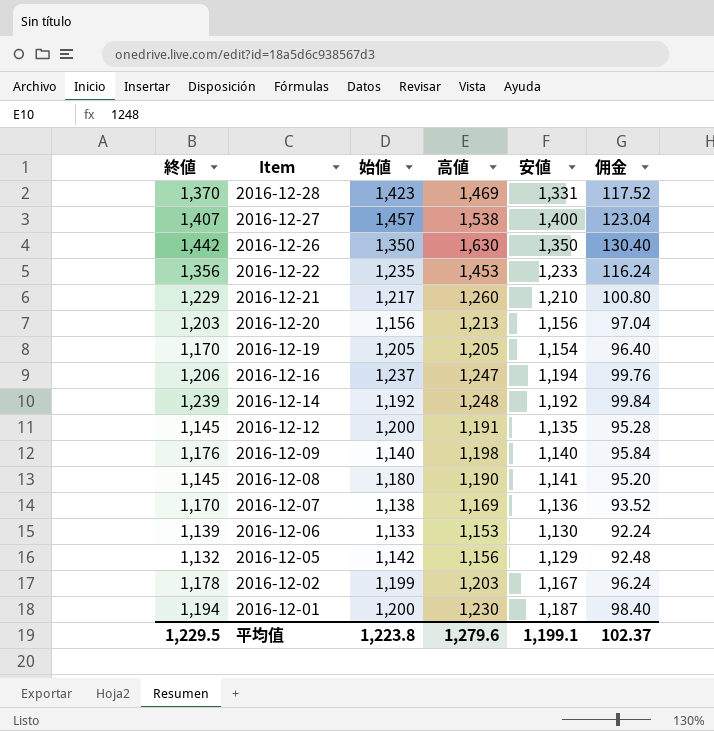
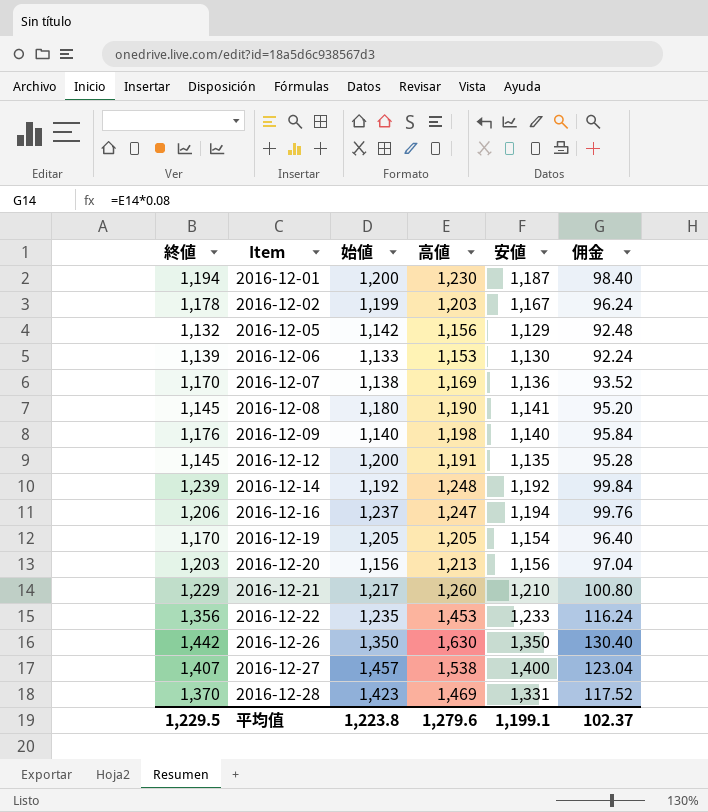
row order: Item descending -> Item ascending

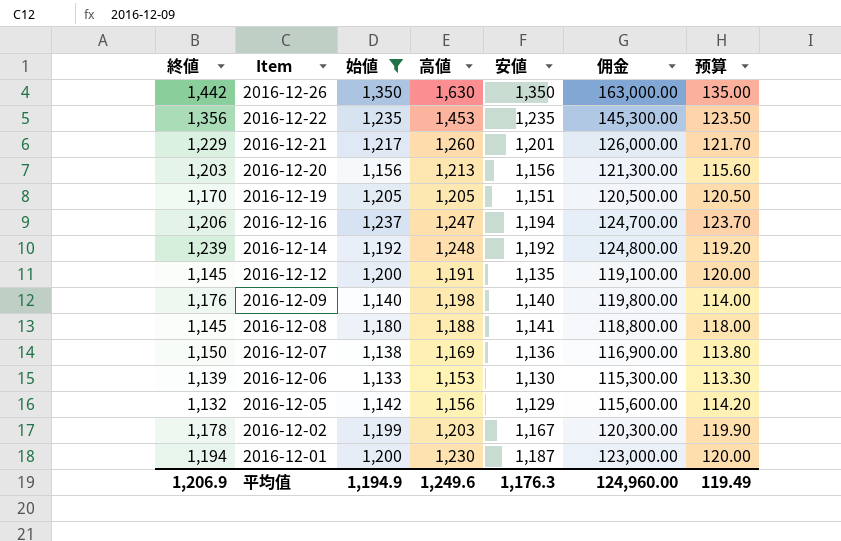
filter: none -> 始値 <= 1,350
row order: Item ascending -> Item descending
column 佣金 | formula: [高値] * 0.08 -> [高値] * 100
column 预算 | formula: none -> [始値] * 0.1
2016-12-22 | 安値: 1,233 -> 1,235
2016-12-21 | 安値: 1,210 -> 1,201
2016-12-19 | 安値: 1,154 -> 1,151
2016-12-08 | 高値: 1,190 -> 1,188
2016-12-07 | 終値: 1,170 -> 1,150
平均值 | 終値: 1,229.5 -> 1,206.9
平均值 | 始値: 1,223.8 -> 1,194.9
平均值 | 高値: 1,279.6 -> 1,249.6
平均值 | 安値: 1,199.1 -> 1,176.3
平均值 | 佣金: 102.37 -> 124,960.00

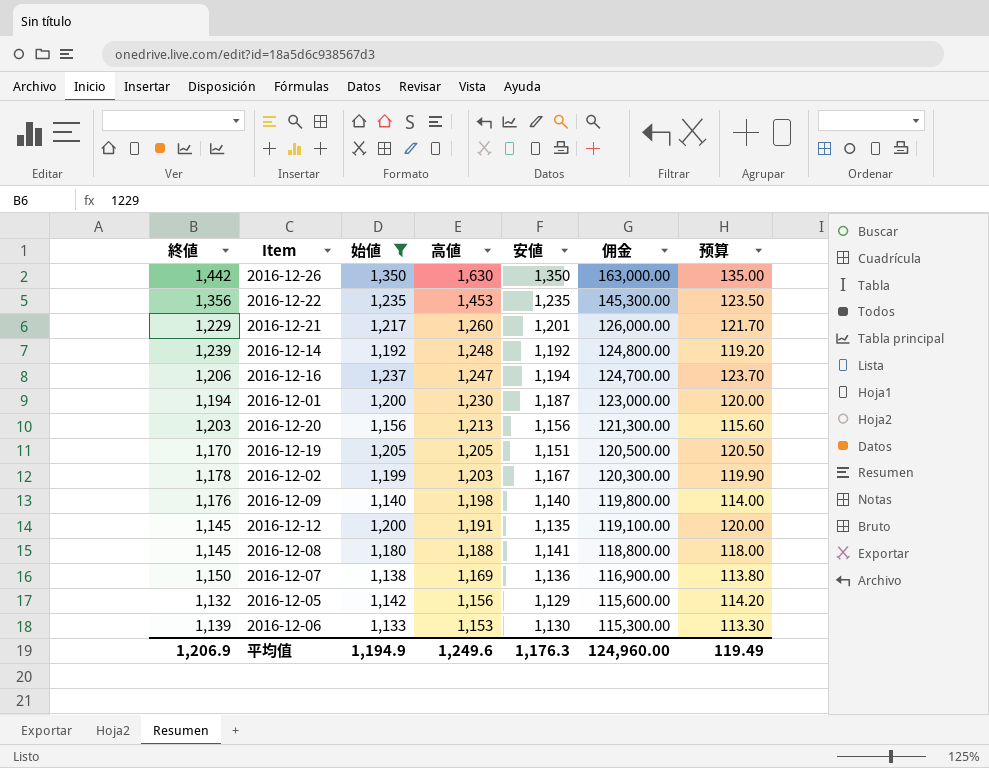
row order: Item descending -> 高値 descending

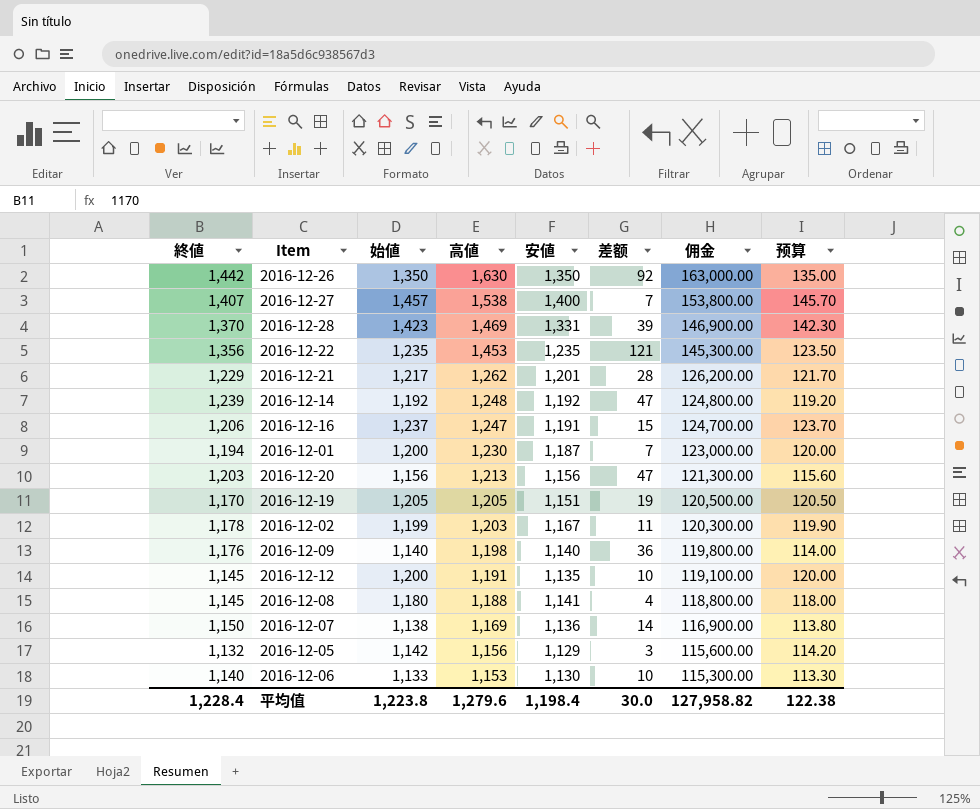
filter: 始値 <= 1,350 -> none
column 差额 | formula: none -> [終値] - [安値]
2016-12-21 | 高値: 1,260 -> 1,262
2016-12-21 | 佣金: 126,000.00 -> 126,200.00
2016-12-16 | 安値: 1,194 -> 1,191
2016-12-06 | 終値: 1,139 -> 1,140
平均值 | 終値: 1,206.9 -> 1,228.4
平均值 | 始値: 1,194.9 -> 1,223.8
平均值 | 高値: 1,249.6 -> 1,279.6
平均值 | 安値: 1,176.3 -> 1,198.4
平均值 | 佣金: 124,960.00 -> 127,958.82
平均值 | 预算: 119.49 -> 122.38

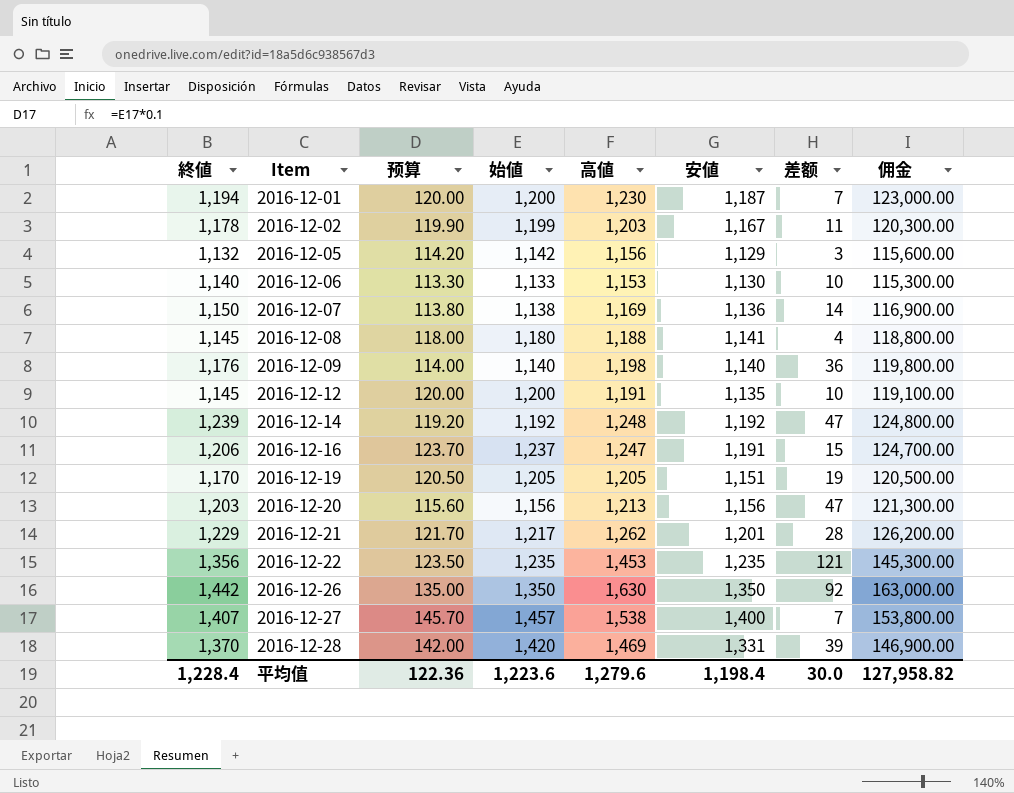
row order: 高値 descending -> Item ascending
column 预算 | position: 8 -> 3
2016-12-28 | 预算: 142.30 -> 142.00
2016-12-28 | 始値: 1,423 -> 1,420
平均值 | 预算: 122.38 -> 122.36
平均值 | 始値: 1,223.8 -> 1,223.6

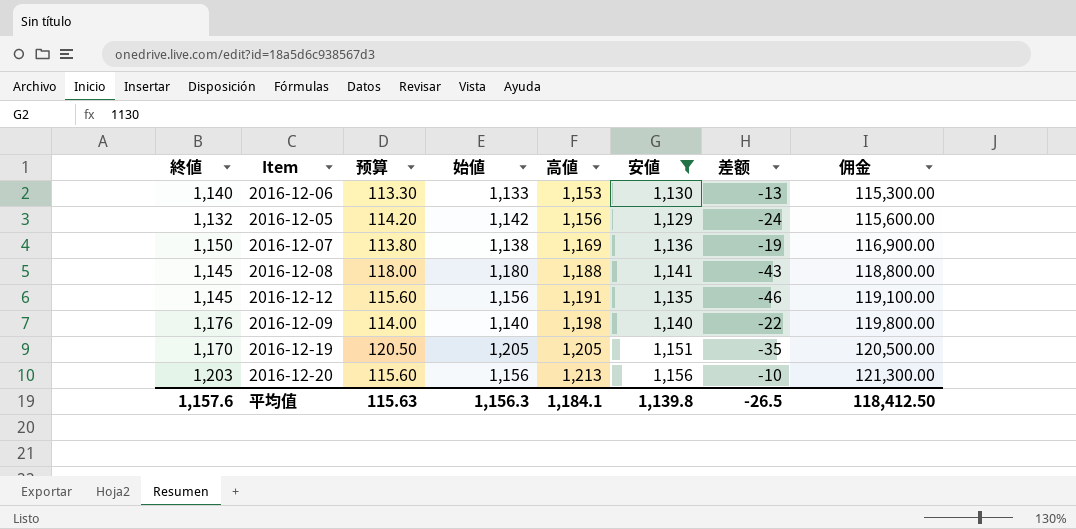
filter: none -> 安値 <= 1,156
row order: Item ascending -> 高値 ascending
column 差额 | formula: [終値] - [安値] -> [終値] - [高値]
2016-12-12 | 预算: 120.00 -> 115.60
2016-12-12 | 始値: 1,200 -> 1,156
平均值 | 終値: 1,228.4 -> 1,157.6
平均值 | 预算: 122.36 -> 115.63
平均值 | 始値: 1,223.6 -> 1,156.3
平均值 | 高値: 1,279.6 -> 1,184.1
平均值 | 安値: 1,198.4 -> 1,139.8
平均值 | 差额: 30.0 -> -26.5
平均值 | 佣金: 127,958.82 -> 118,412.50

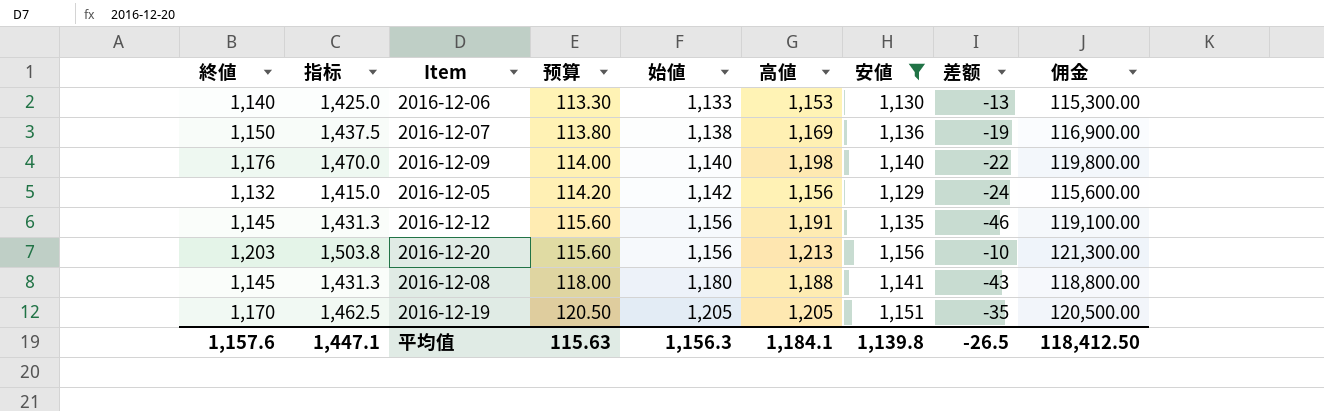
row order: 高値 ascending -> 预算 ascending
column 指标 | formula: none -> [終値] * 1.25

